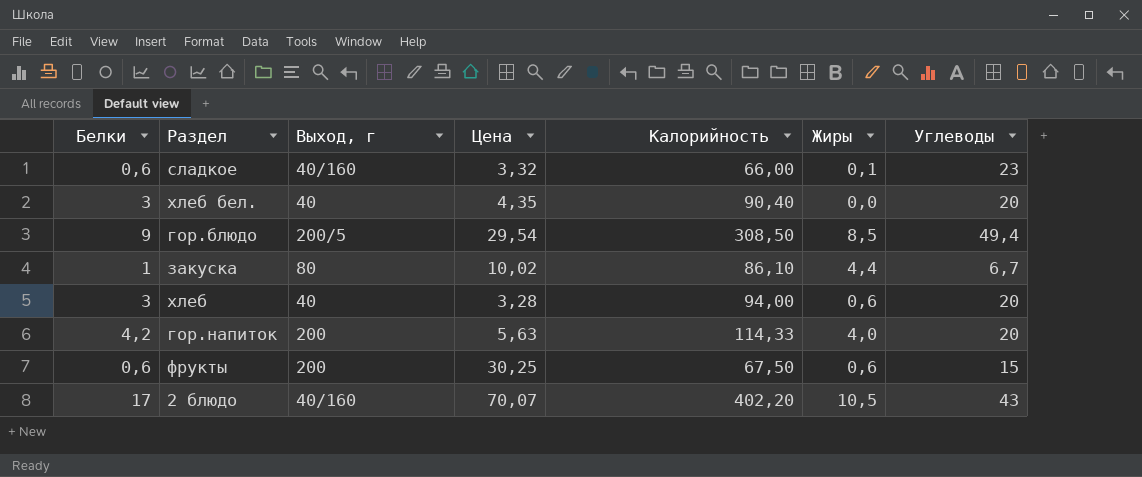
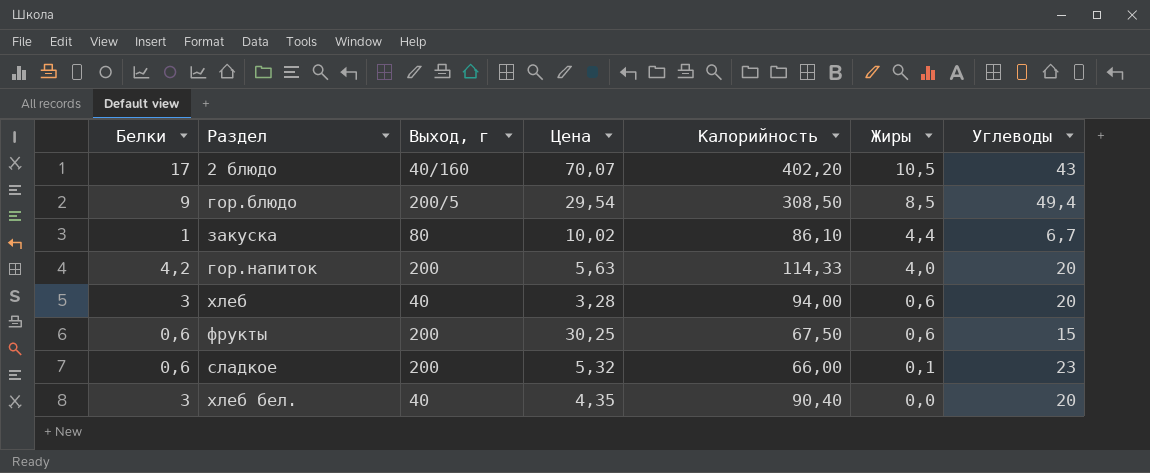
row order: none -> Жиры descending
сладкое | Выход, г: 40/160 -> 200
сладкое | Цена: 3,32 -> 5,32

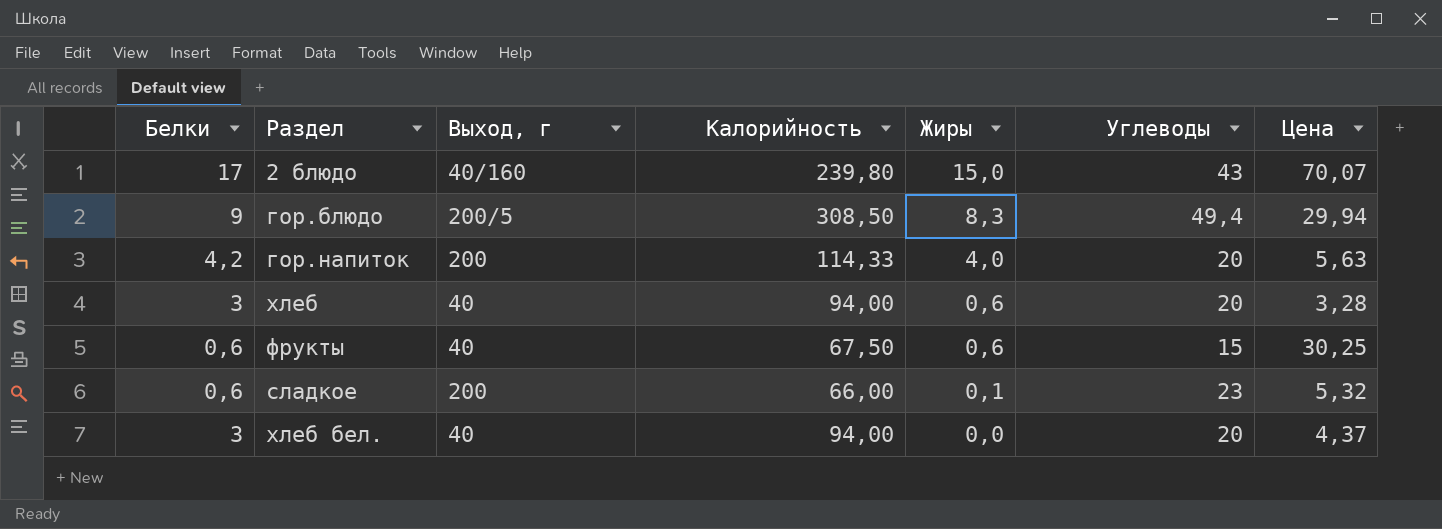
column Цена | position: 4 -> 7
row закуска: 1 | 80 | 10,02 | 86,10 | 4,4 | 6,7 -> none
2 блюдо | Калорийность: 402,20 -> 239,80
2 блюдо | Жиры: 10,5 -> 15,0
гор.блюдо | Жиры: 8,5 -> 8,3
гор.блюдо | Цена: 29,54 -> 29,94
фрукты | Выход, г: 200 -> 40
хлеб бел. | Калорийность: 90,40 -> 94,00
хлеб бел. | Цена: 4,35 -> 4,37

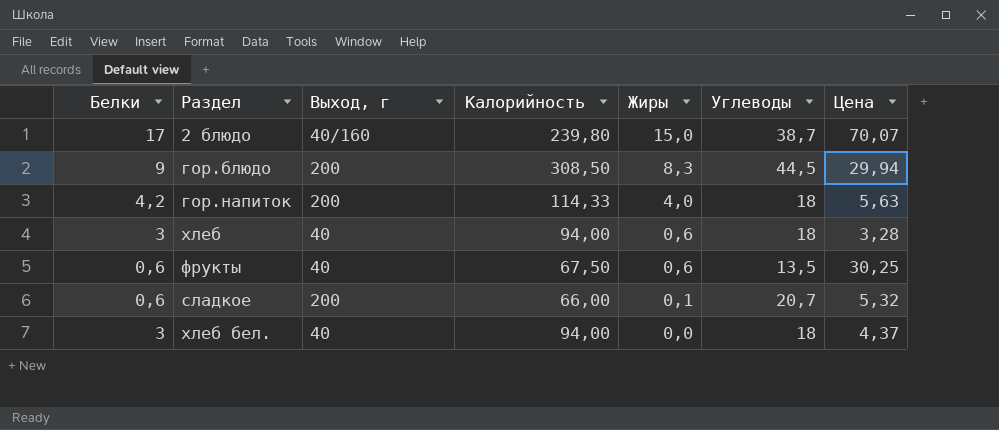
2 блюдо | Углеводы: 43 -> 38,7
гор.блюдо | Выход, г: 200/5 -> 200
гор.блюдо | Углеводы: 49,4 -> 44,5
гор.напиток | Углеводы: 20 -> 18
хлеб | Углеводы: 20 -> 18
фрукты | Углеводы: 15 -> 13,5
сладкое | Углеводы: 23 -> 20,7
хлеб бел. | Углеводы: 20 -> 18

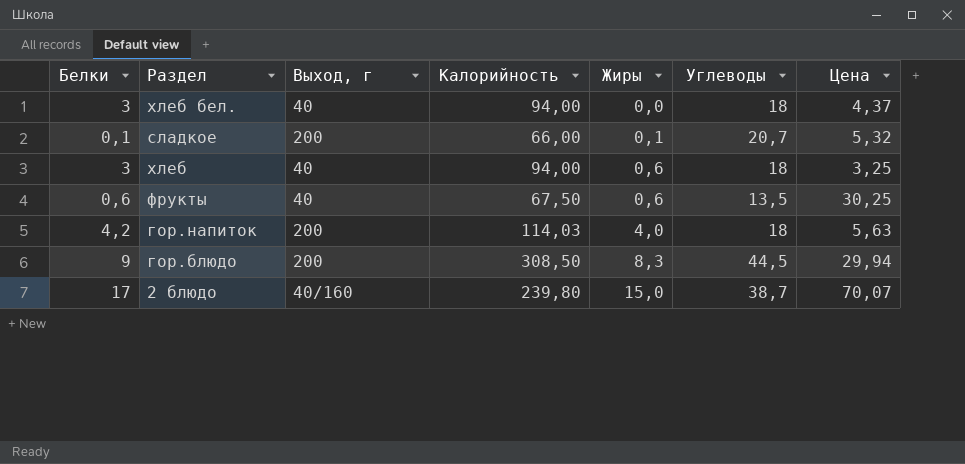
row order: Жиры descending -> Жиры ascending
сладкое | Белки: 0,6 -> 0,1
хлеб | Цена: 3,28 -> 3,25
гор.напиток | Калорийность: 114,33 -> 114,03

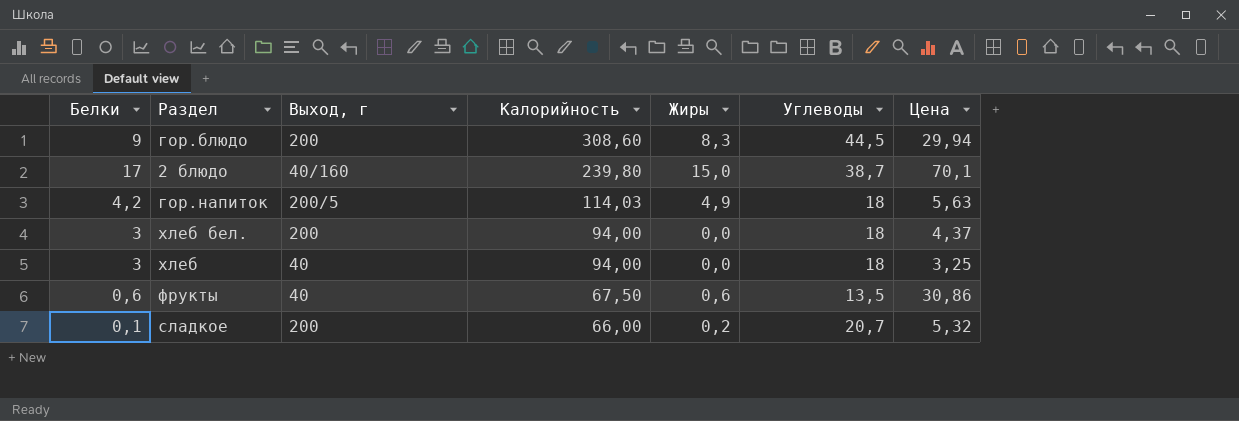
row order: Жиры ascending -> Калорийность descending
гор.блюдо | Калорийность: 308,50 -> 308,60
2 блюдо | Цена: 70,07 -> 70,1
гор.напиток | Выход, г: 200 -> 200/5
гор.напиток | Жиры: 4,0 -> 4,9
хлеб бел. | Выход, г: 40 -> 200
хлеб | Жиры: 0,6 -> 0,0
фрукты | Цена: 30,25 -> 30,86
сладкое | Жиры: 0,1 -> 0,2

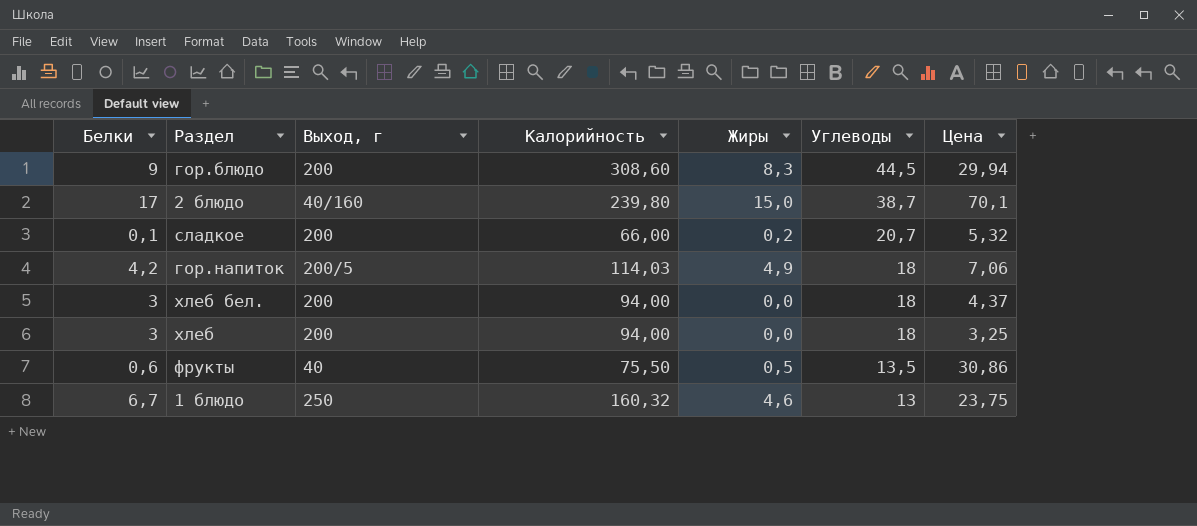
row order: Калорийность descending -> Углеводы descending
гор.напиток | Цена: 5,63 -> 7,06
хлеб | Выход, г: 40 -> 200
фрукты | Калорийность: 67,50 -> 75,50
фрукты | Жиры: 0,6 -> 0,5
row 1 блюдо: none -> 6,7 | 250 | 160,32 | 4,6 | 13 | 23,75

